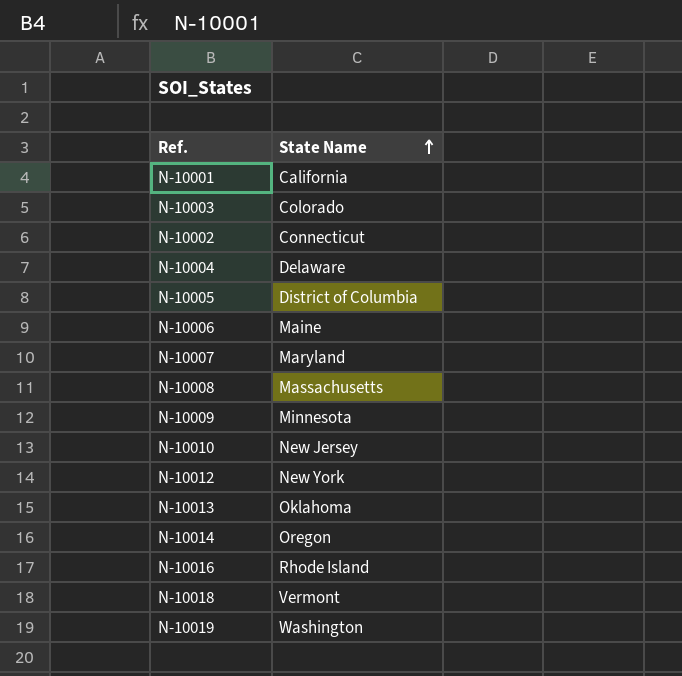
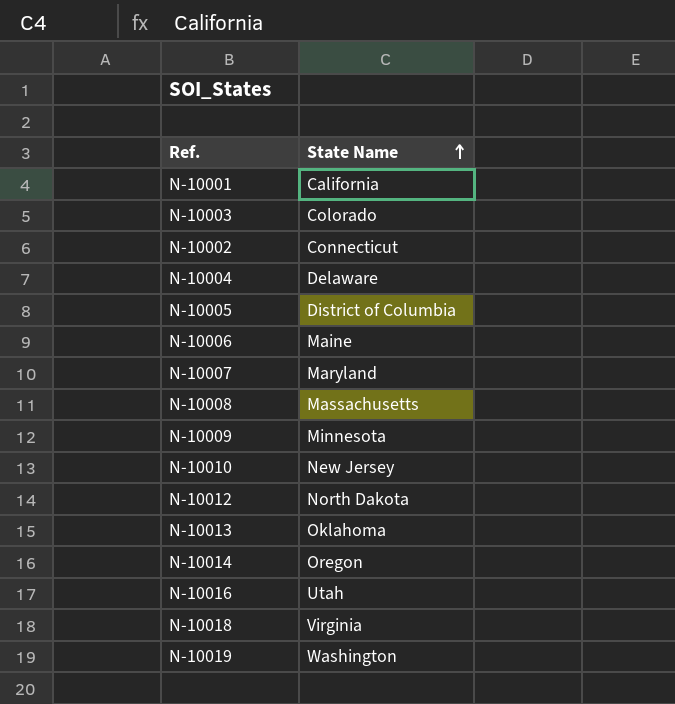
N-10012 | State Name: New York -> North Dakota
N-10016 | State Name: Rhode Island -> Utah
N-10018 | State Name: Vermont -> Virginia

